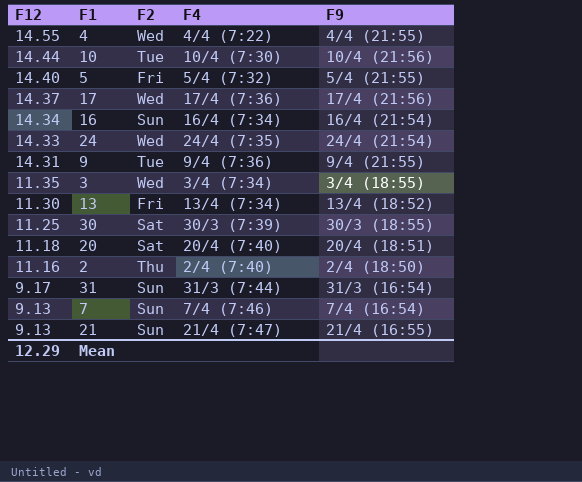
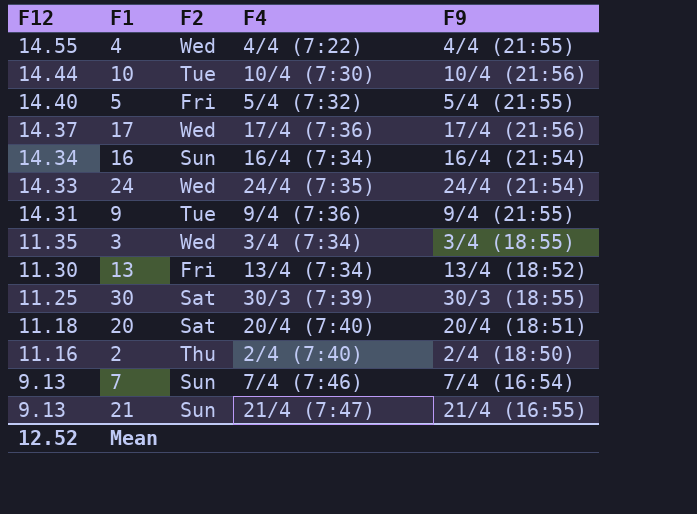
row 31: 9.17 | Sun | 31/3 (7:44) | 31/3 (16:54) -> none
Mean | F12: 12.29 -> 12.52

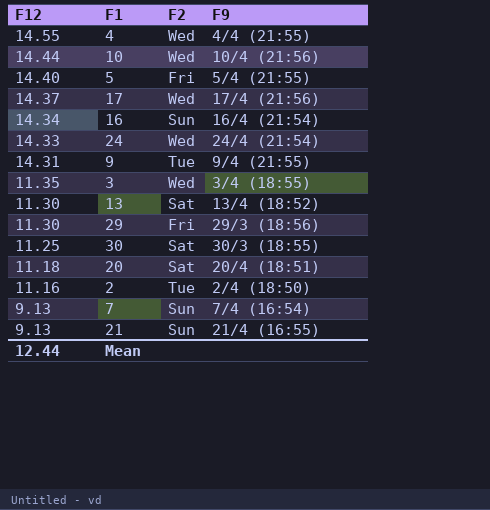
column F4 | position: 4 -> none
10 | F2: Tue -> Wed
13 | F2: Fri -> Sat
row 29: none -> 11.30 | Fri | 29/3 (18:56)
2 | F2: Thu -> Tue
Mean | F12: 12.52 -> 12.44

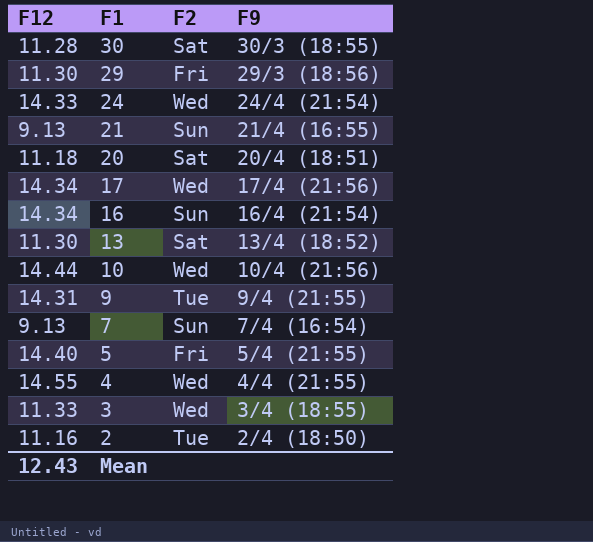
row order: F12 descending -> F1 descending
30 | F12: 11.25 -> 11.28
17 | F12: 14.37 -> 14.34
3 | F12: 11.35 -> 11.33
Mean | F12: 12.44 -> 12.43

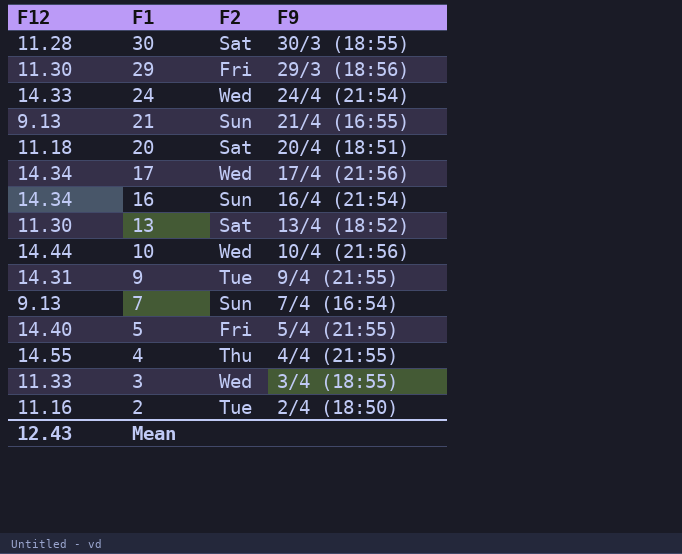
4 | F2: Wed -> Thu

